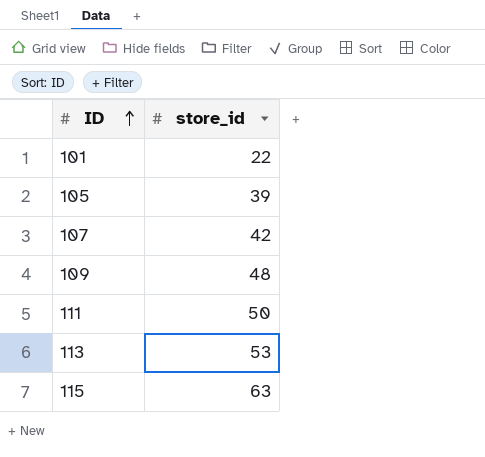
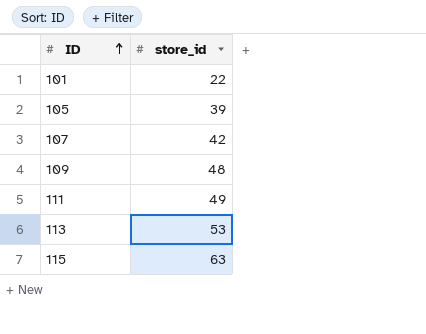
111 | store_id: 50 -> 49

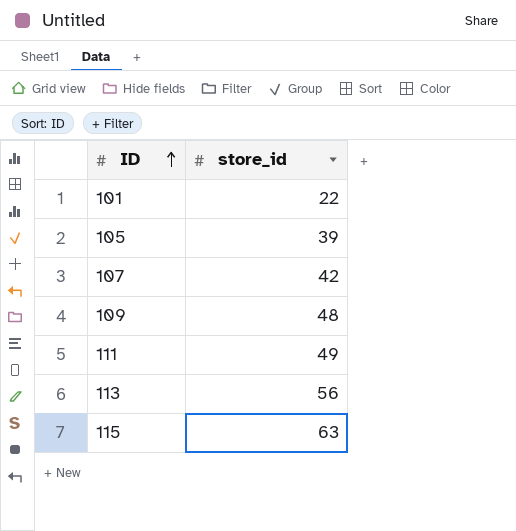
113 | store_id: 53 -> 56

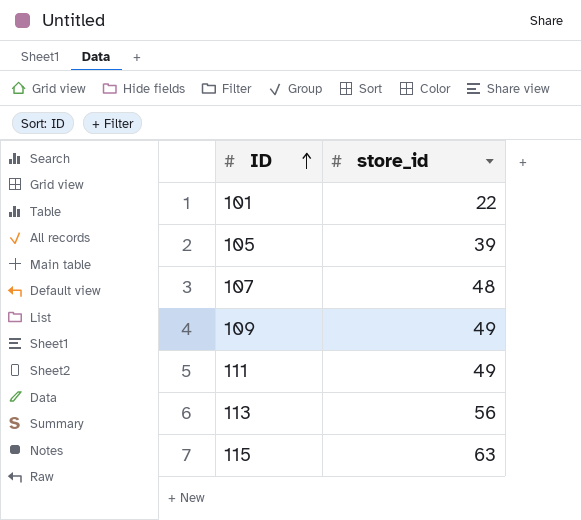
107 | store_id: 42 -> 48
109 | store_id: 48 -> 49

